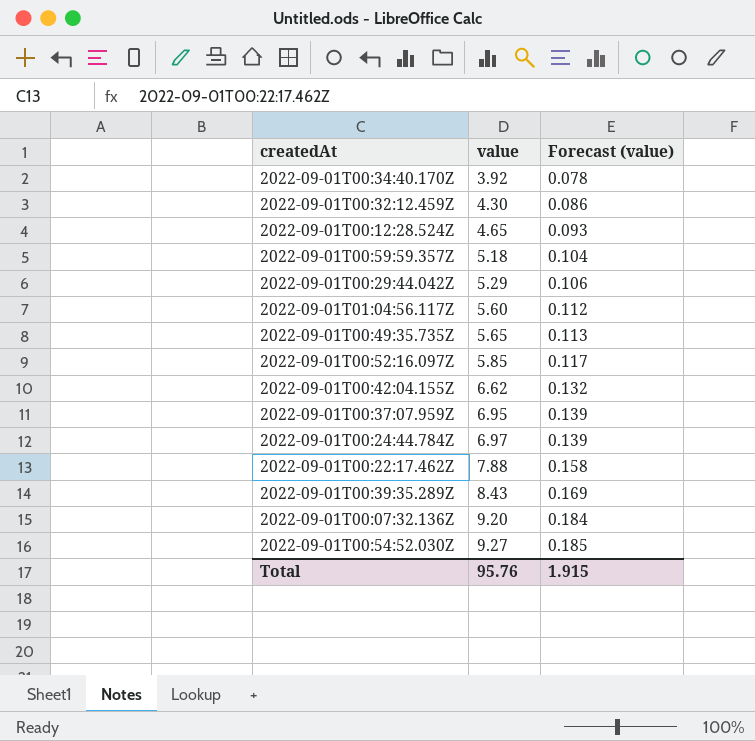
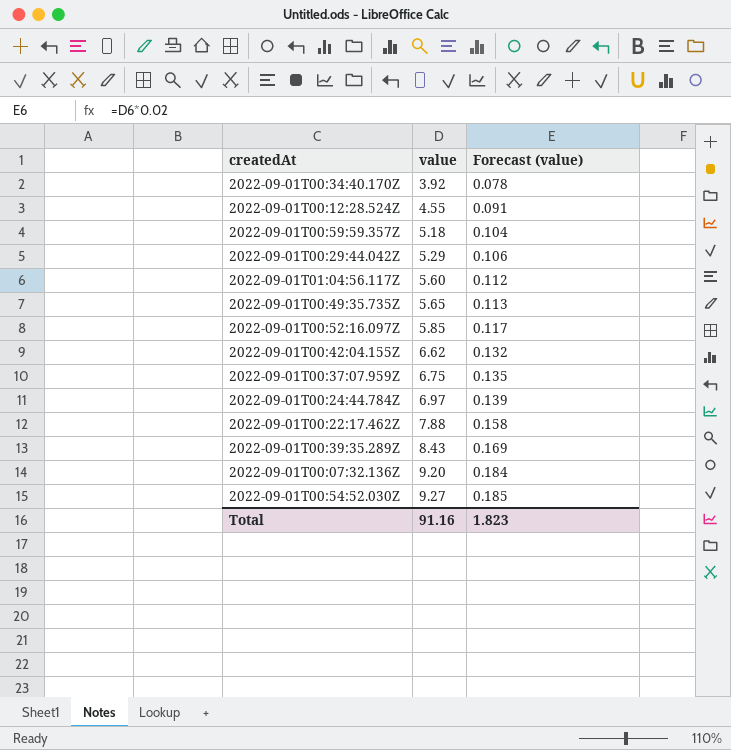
row 2022-09-01T00:32:12.459Z: 4.30 | 0.086 -> none
2022-09-01T00:12:28.524Z | value: 4.65 -> 4.55
2022-09-01T00:12:28.524Z | Forecast (value): 0.093 -> 0.091
2022-09-01T00:37:07.959Z | value: 6.95 -> 6.75
2022-09-01T00:37:07.959Z | Forecast (value): 0.139 -> 0.135
Total | value: 95.76 -> 91.16
Total | Forecast (value): 1.915 -> 1.823

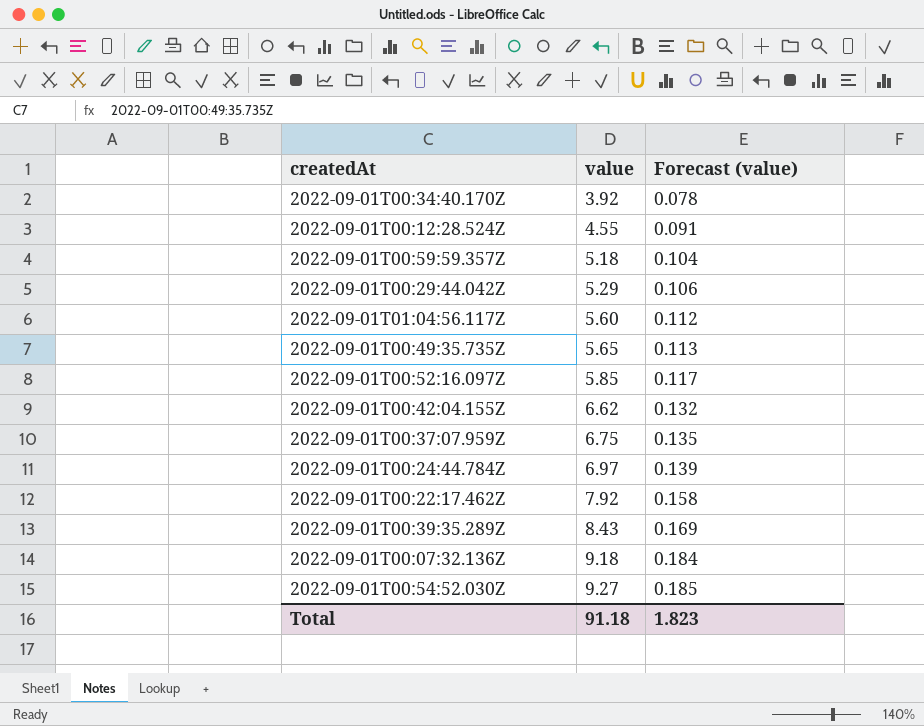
2022-09-01T00:22:17.462Z | value: 7.88 -> 7.92
2022-09-01T00:07:32.136Z | value: 9.20 -> 9.18
Total | value: 91.16 -> 91.18

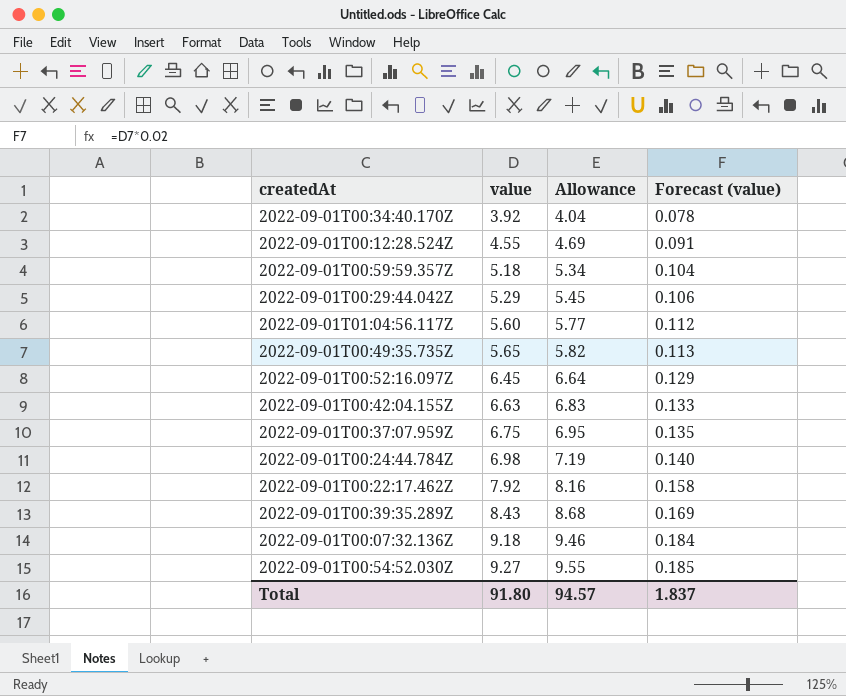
column Allowance | formula: none -> [value] * 1.03
2022-09-01T00:52:16.097Z | value: 5.85 -> 6.45
2022-09-01T00:52:16.097Z | Forecast (value): 0.117 -> 0.129
2022-09-01T00:42:04.155Z | value: 6.62 -> 6.63
2022-09-01T00:42:04.155Z | Forecast (value): 0.132 -> 0.133
2022-09-01T00:24:44.784Z | value: 6.97 -> 6.98
2022-09-01T00:24:44.784Z | Forecast (value): 0.139 -> 0.140
Total | value: 91.18 -> 91.80
Total | Forecast (value): 1.823 -> 1.837

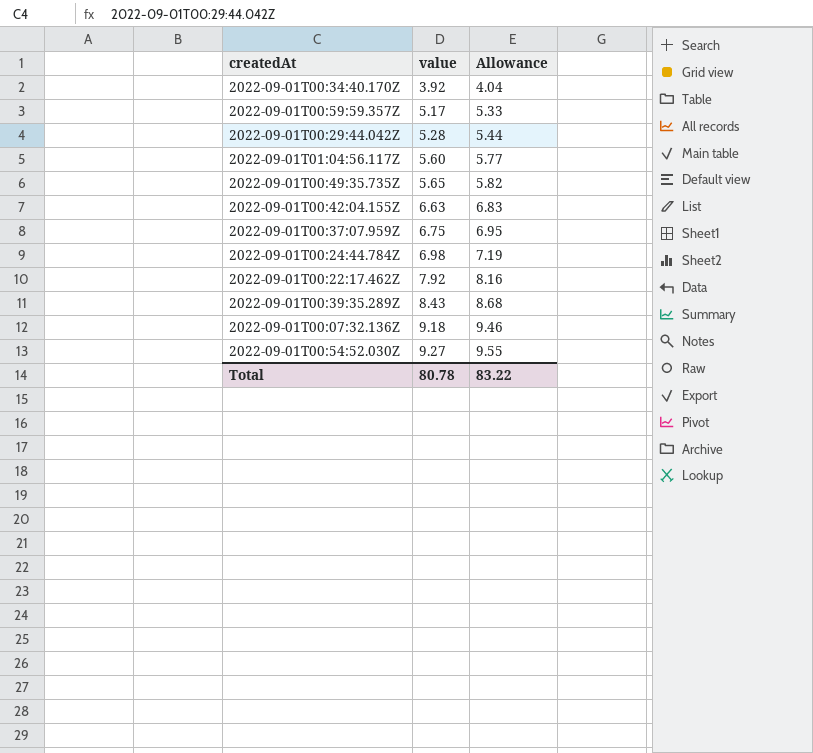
column Forecast (value) | formula: [value] * 0.02 -> none
row 2022-09-01T00:12:28.524Z: 4.55 | 4.69 | 0.091 -> none
row 2022-09-01T00:52:16.097Z: 6.45 | 6.64 | 0.129 -> none
2022-09-01T00:59:59.357Z | value: 5.18 -> 5.17
2022-09-01T00:59:59.357Z | Allowance: 5.34 -> 5.33
2022-09-01T00:29:44.042Z | value: 5.29 -> 5.28
2022-09-01T00:29:44.042Z | Allowance: 5.45 -> 5.44
Total | value: 91.80 -> 80.78
Total | Allowance: 94.57 -> 83.22

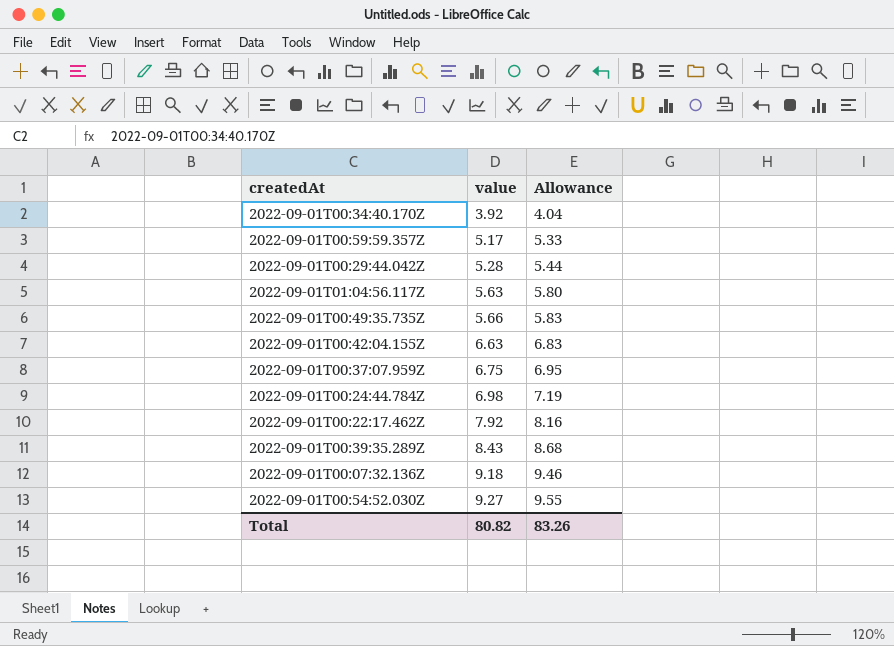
2022-09-01T01:04:56.117Z | value: 5.60 -> 5.63
2022-09-01T01:04:56.117Z | Allowance: 5.77 -> 5.80
2022-09-01T00:49:35.735Z | value: 5.65 -> 5.66
2022-09-01T00:49:35.735Z | Allowance: 5.82 -> 5.83
Total | value: 80.78 -> 80.82
Total | Allowance: 83.22 -> 83.26

